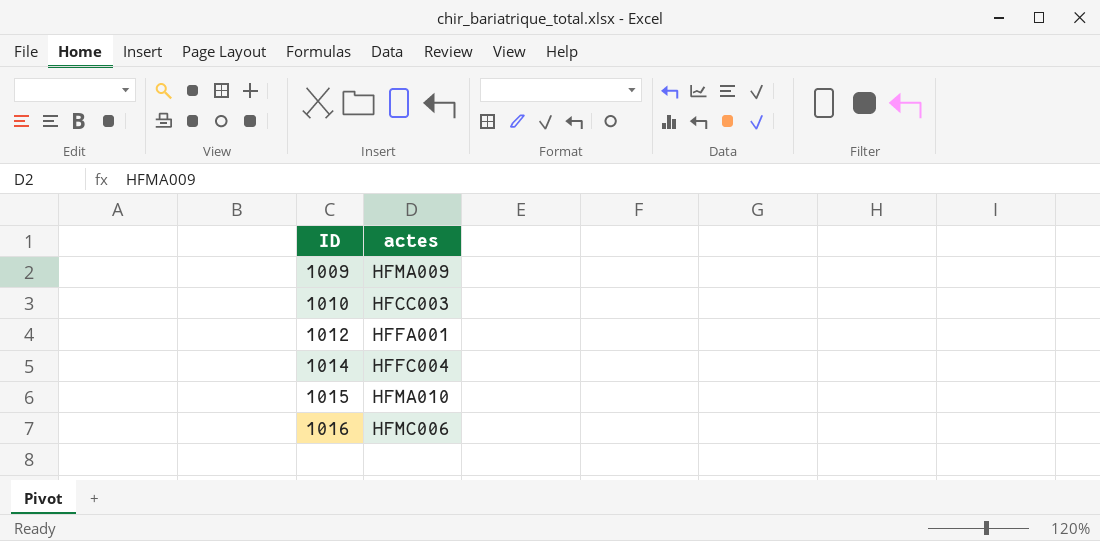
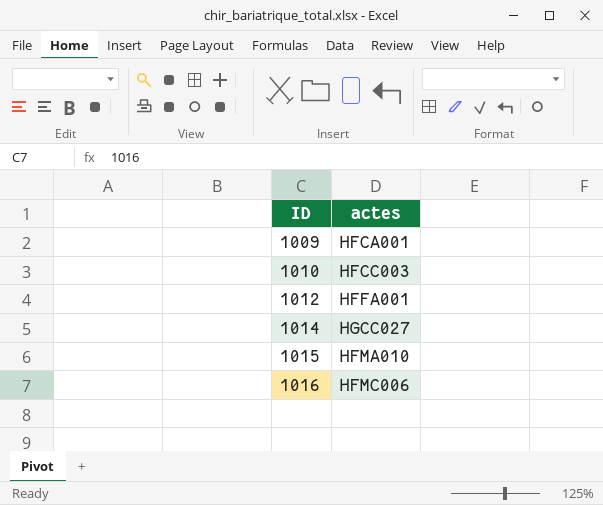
1009 | actes: HFMA009 -> HFCA001
1014 | actes: HFFC004 -> HGCC027

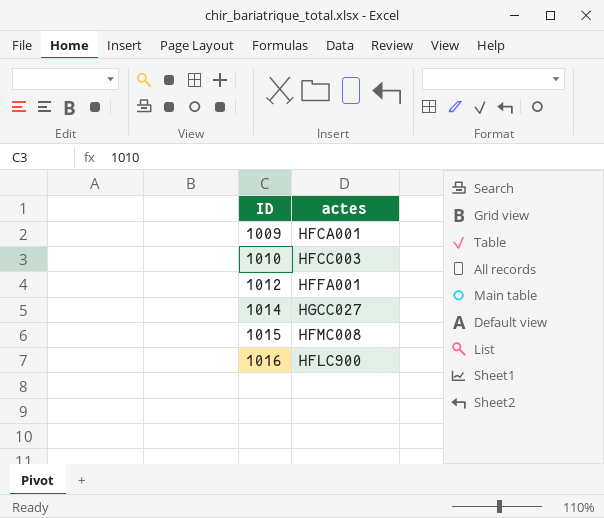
1015 | actes: HFMA010 -> HFMC008
1016 | actes: HFMC006 -> HFLC900

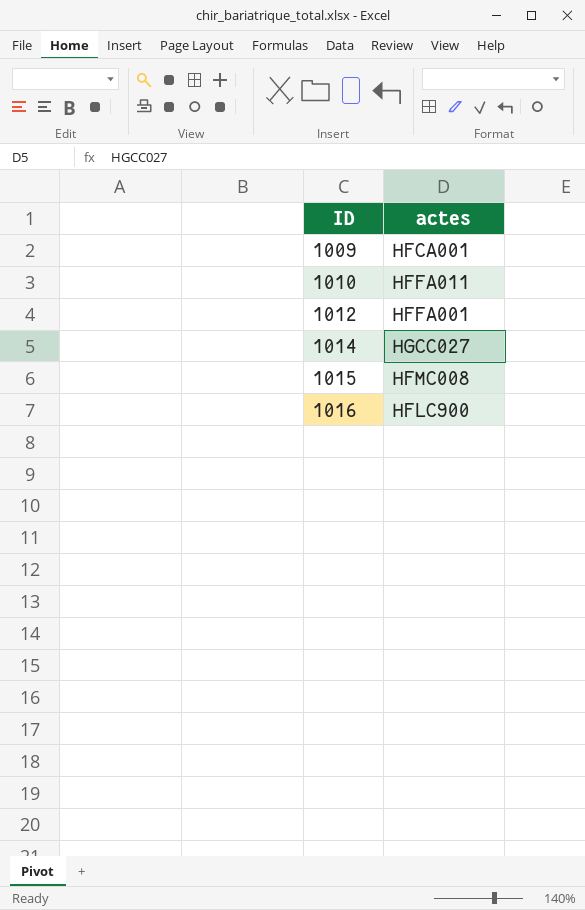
1010 | actes: HFCC003 -> HFFA011

